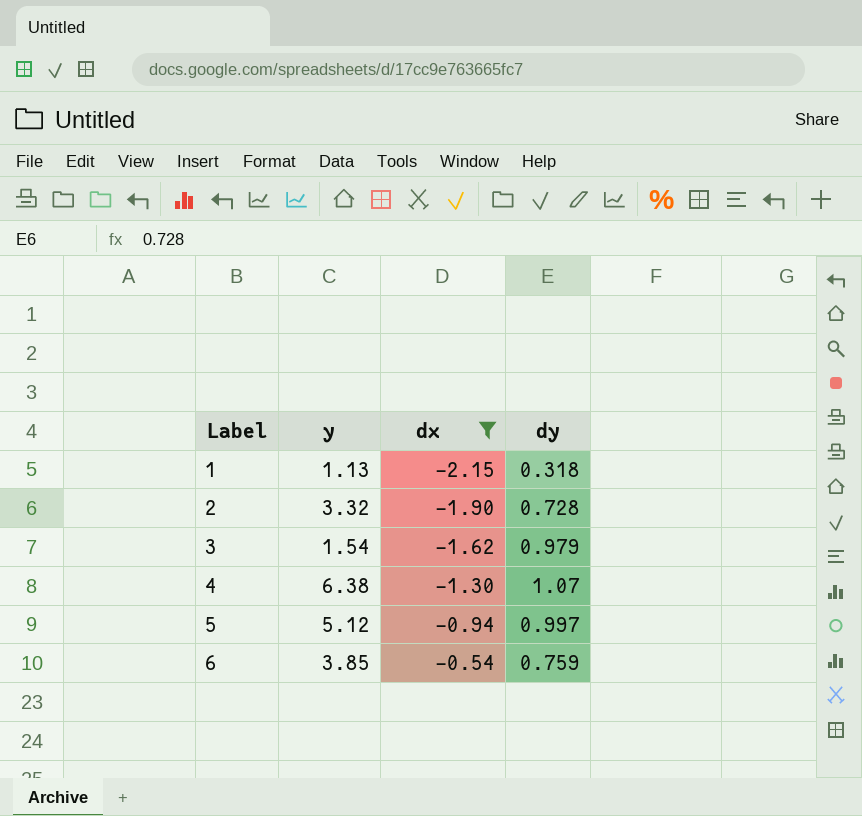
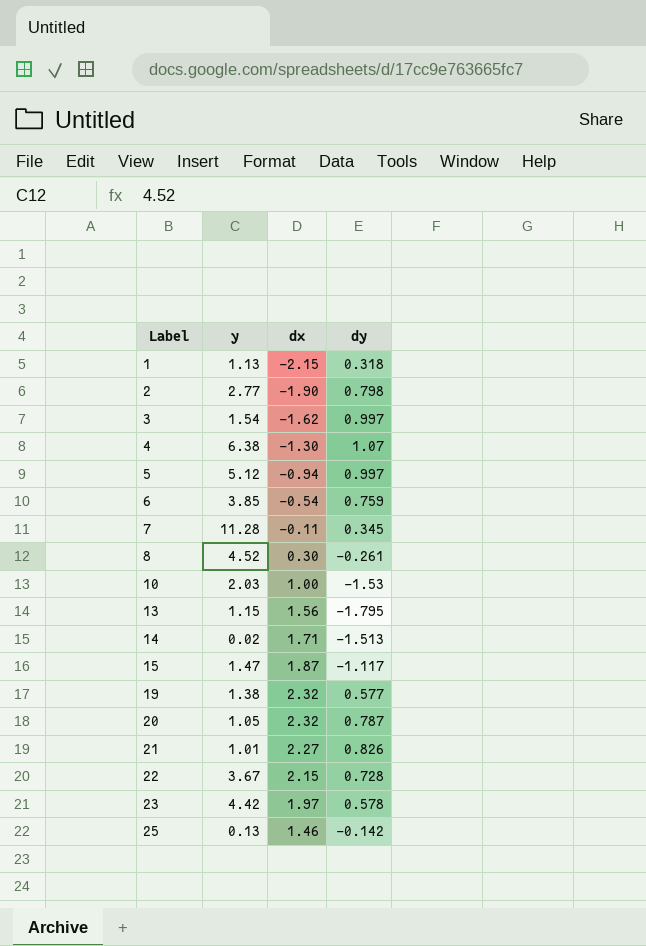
filter: dx <= -0.54 -> none
2 | y: 3.32 -> 2.77
2 | dy: 0.728 -> 0.798
3 | dy: 0.979 -> 0.997

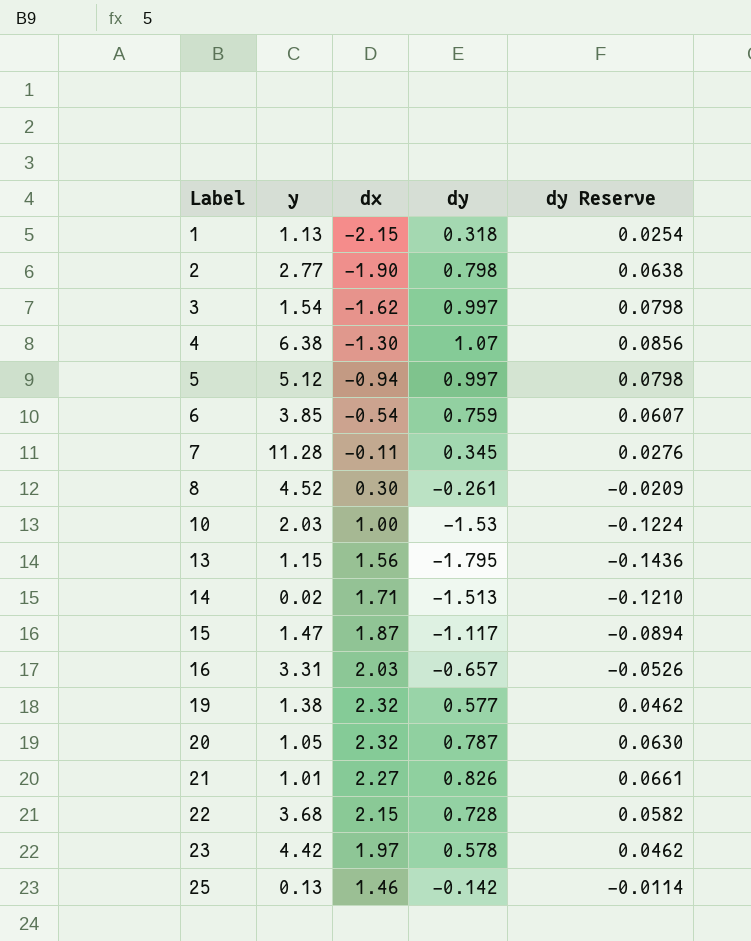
column dy Reserve | formula: none -> [dy] * 0.08
row 16: none -> 3.31 | 2.03 | -0.657 | -0.0526
22 | y: 3.67 -> 3.68

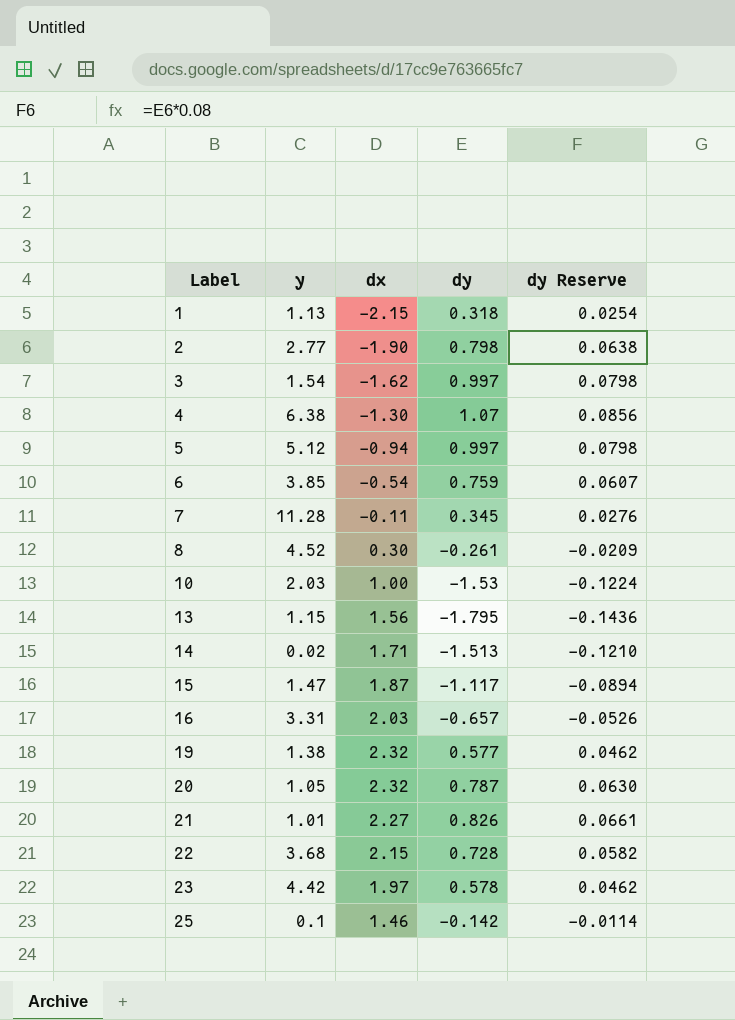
25 | y: 0.13 -> 0.1

